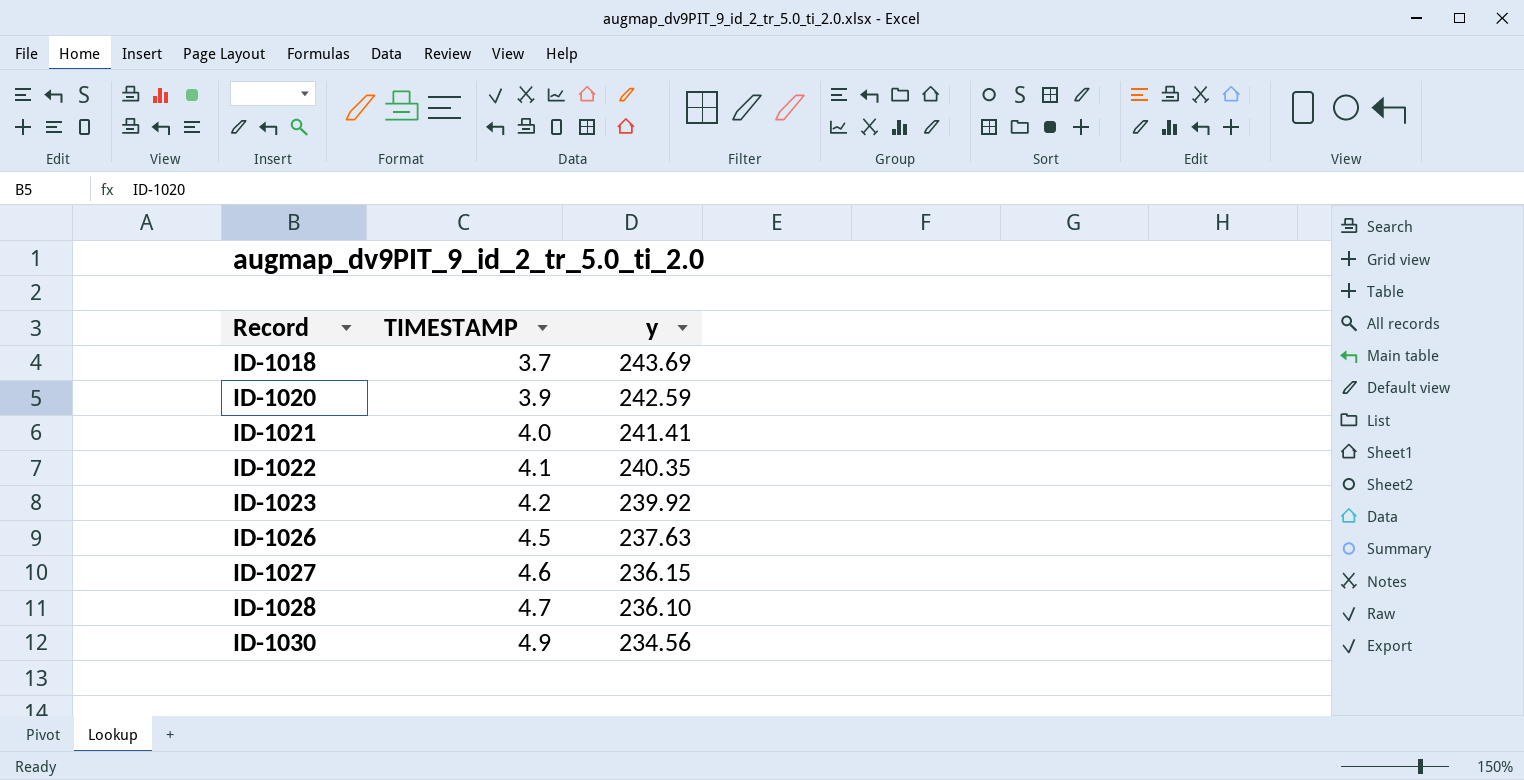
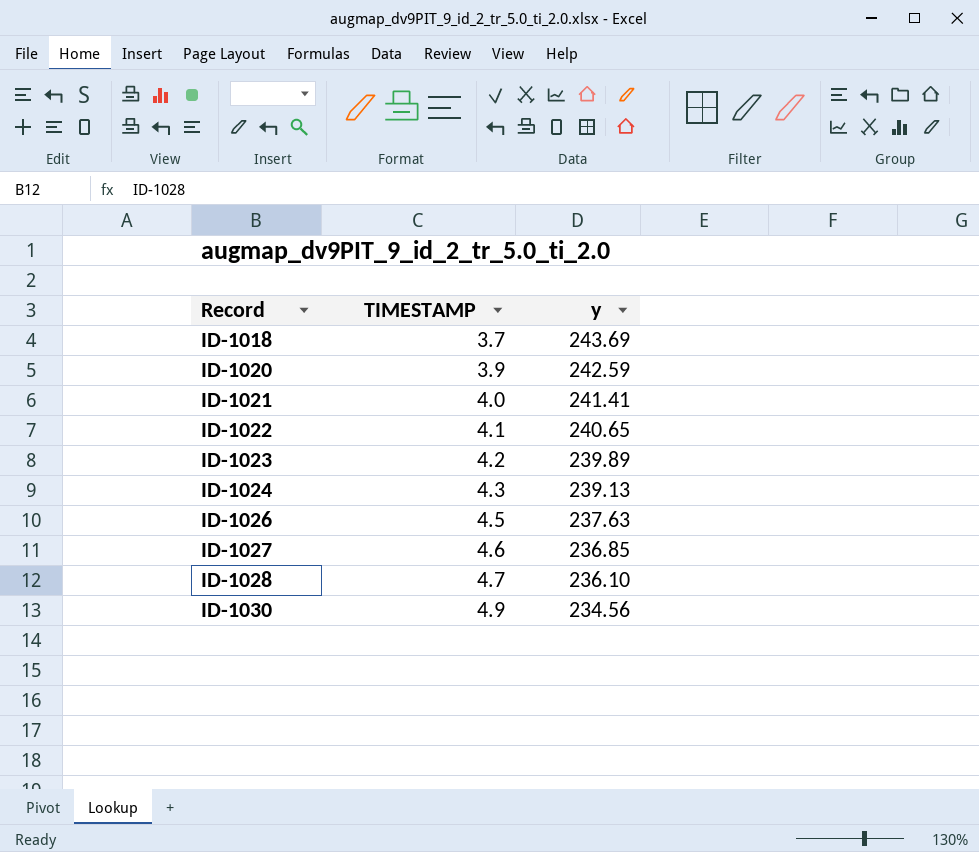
ID-1022 | y: 240.35 -> 240.65
ID-1023 | y: 239.92 -> 239.89
row ID-1024: none -> 4.3 | 239.13
ID-1027 | y: 236.15 -> 236.85

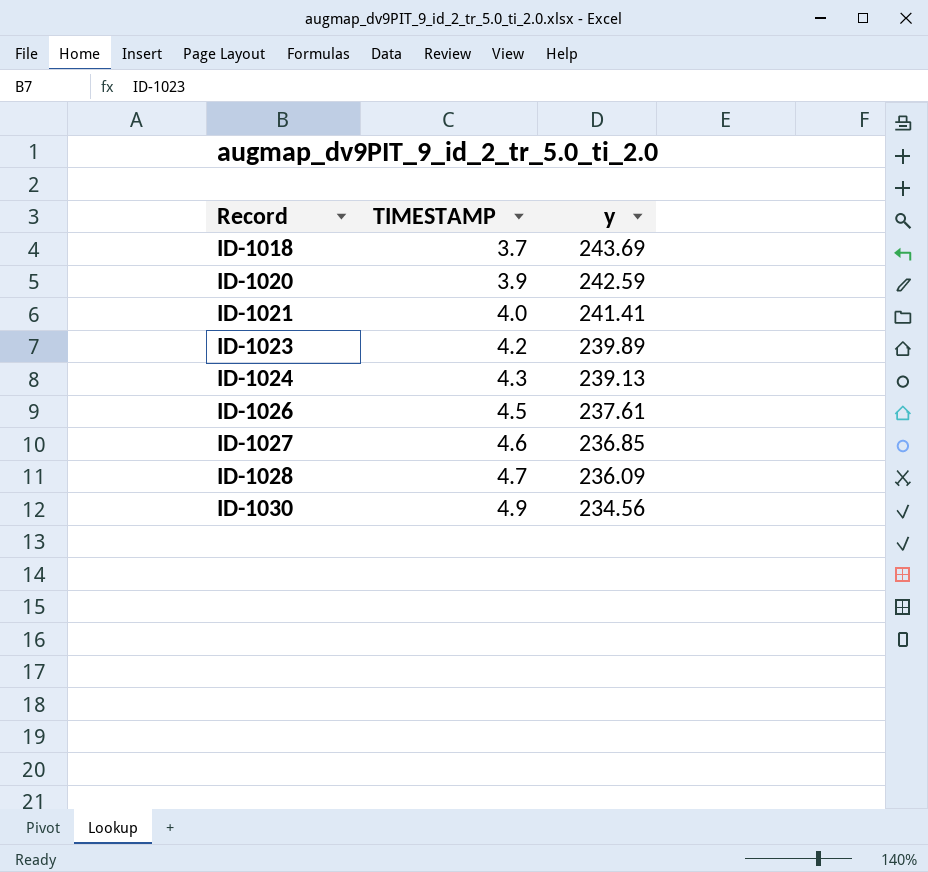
row ID-1022: 4.1 | 240.65 -> none
ID-1026 | y: 237.63 -> 237.61
ID-1028 | y: 236.10 -> 236.09

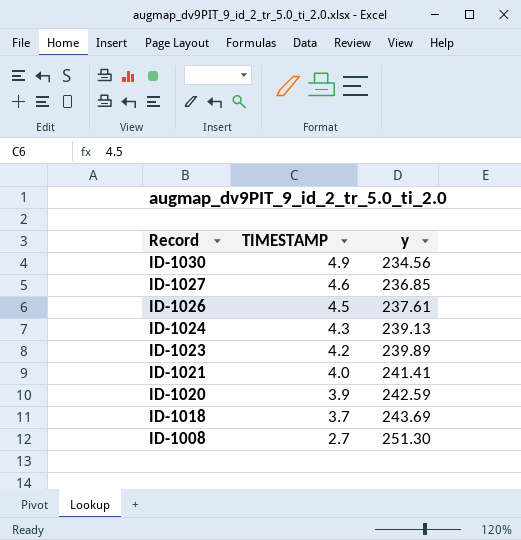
row order: Record ascending -> Record descending
row ID-1028: 4.7 | 236.09 -> none
row ID-1008: none -> 2.7 | 251.30

